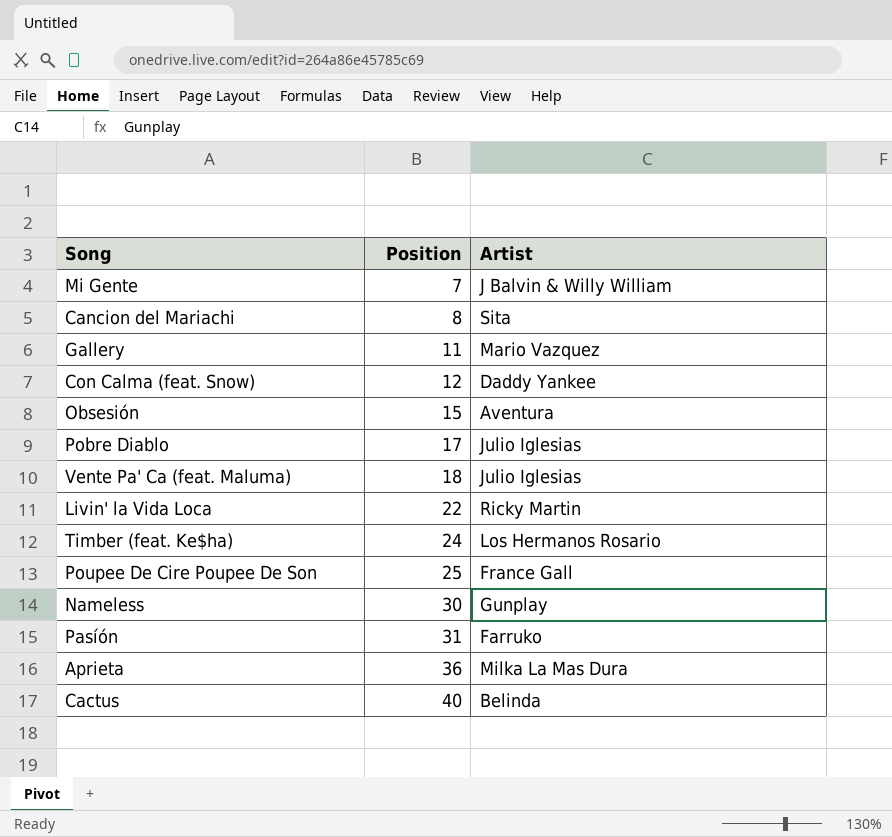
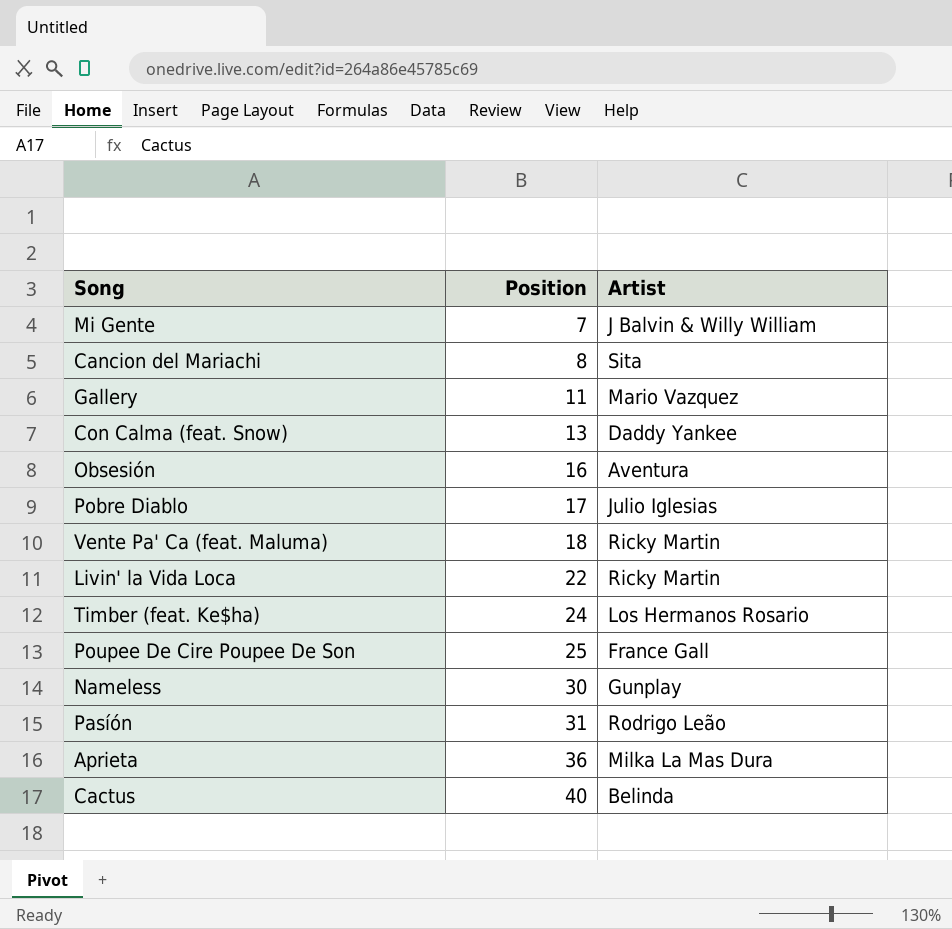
Con Calma (feat. Snow) | Position: 12 -> 13
Obsesión | Position: 15 -> 16
Vente Pa' Ca (feat. Maluma) | Artist: Julio Iglesias -> Ricky Martin
Pasíón | Artist: Farruko -> Rodrigo Leão

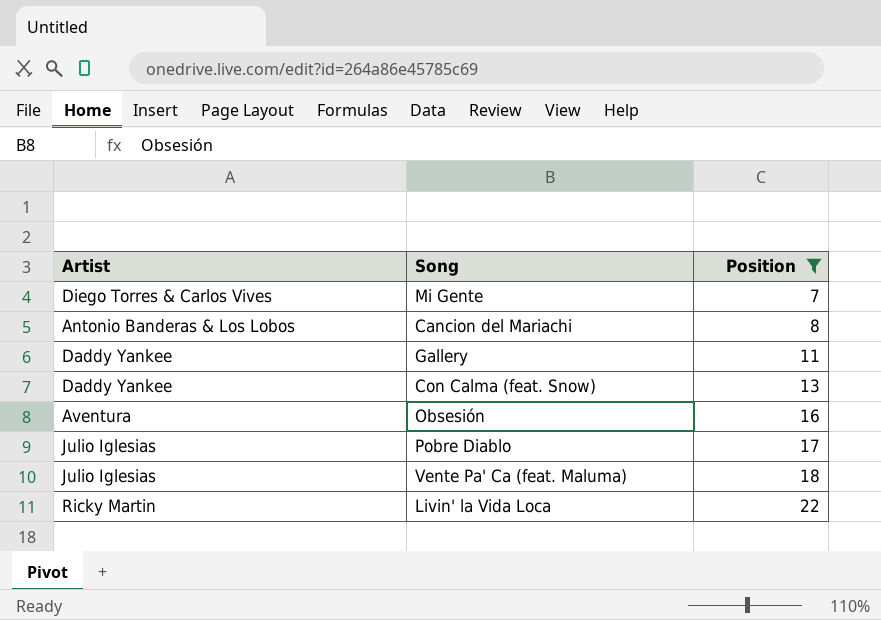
filter: none -> Position <= 22
column Artist | position: 3 -> 1
Mi Gente | Artist: J Balvin & Willy William -> Diego Torres & Carlos Vives
Cancion del Mariachi | Artist: Sita -> Antonio Banderas & Los Lobos
Gallery | Artist: Mario Vazquez -> Daddy Yankee
Vente Pa' Ca (feat. Maluma) | Artist: Ricky Martin -> Julio Iglesias

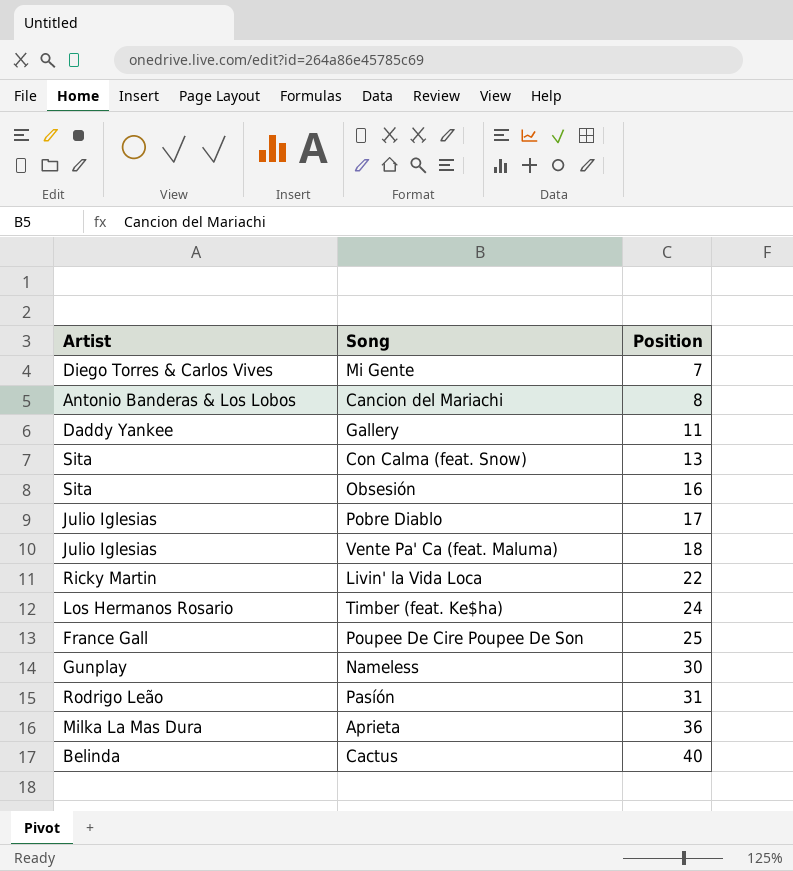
filter: Position <= 22 -> none
Con Calma (feat. Snow) | Artist: Daddy Yankee -> Sita
Obsesión | Artist: Aventura -> Sita

